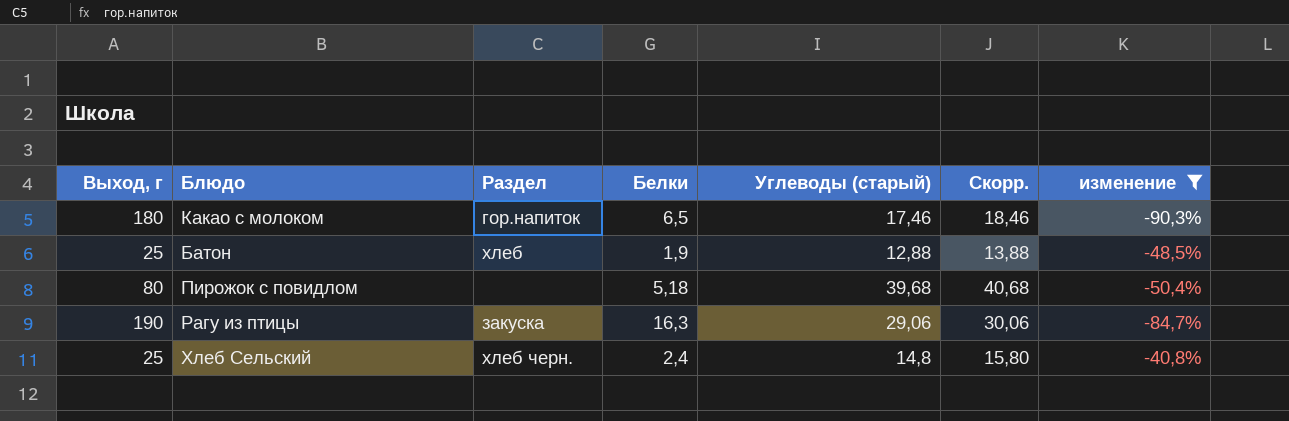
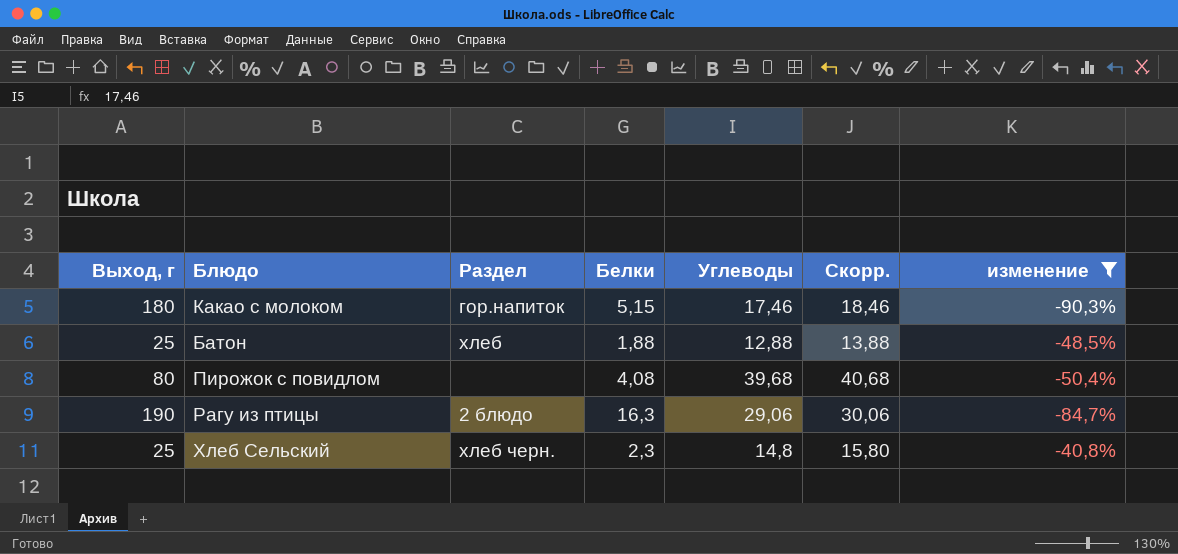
column name: Углеводы (старый) -> Углеводы
Какао с молоком | Белки: 6,5 -> 5,15
Батон | Белки: 1,9 -> 1,88
Пирожок с повидлом | Белки: 5,18 -> 4,08
Рагу из птицы | Раздел: закуска -> 2 блюдо
Хлеб Сельский | Белки: 2,4 -> 2,3

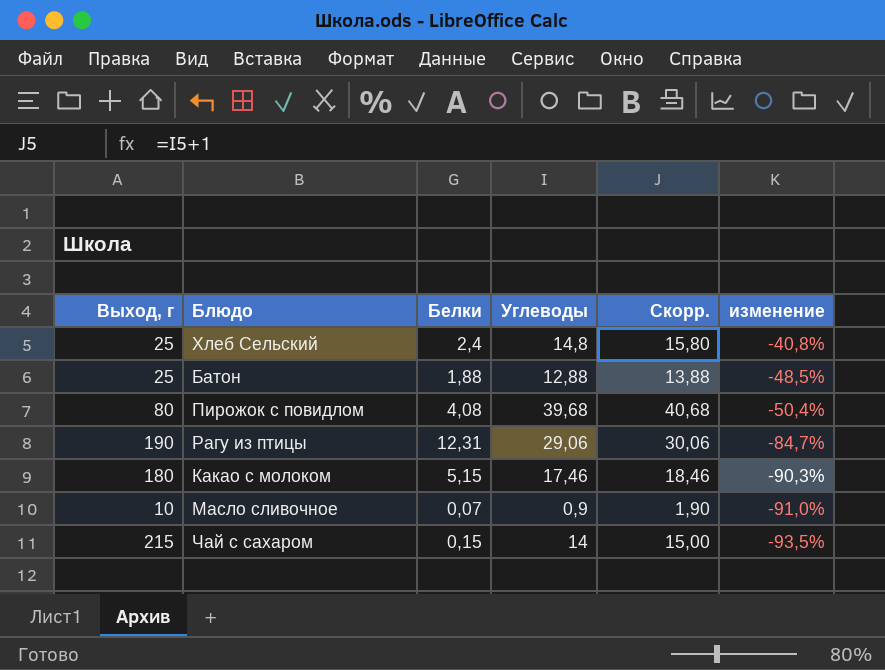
filter: изменение >= -90,3% -> none
row order: none -> изменение descending
column Раздел | position: 3 -> none
Хлеб Сельский | Белки: 2,3 -> 2,4
Рагу из птицы | Белки: 16,3 -> 12,31

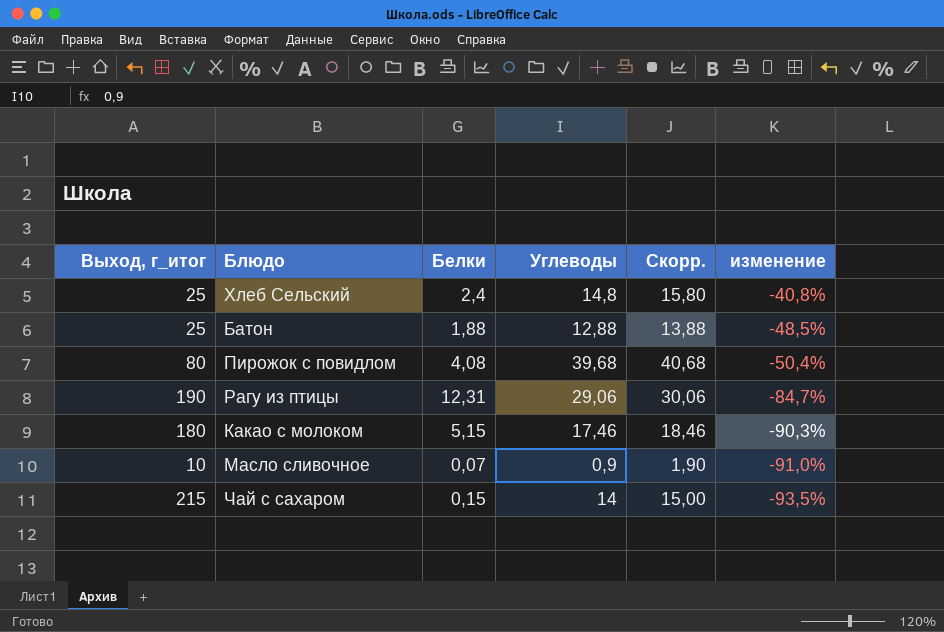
column name: Выход, г -> Выход, г_итог

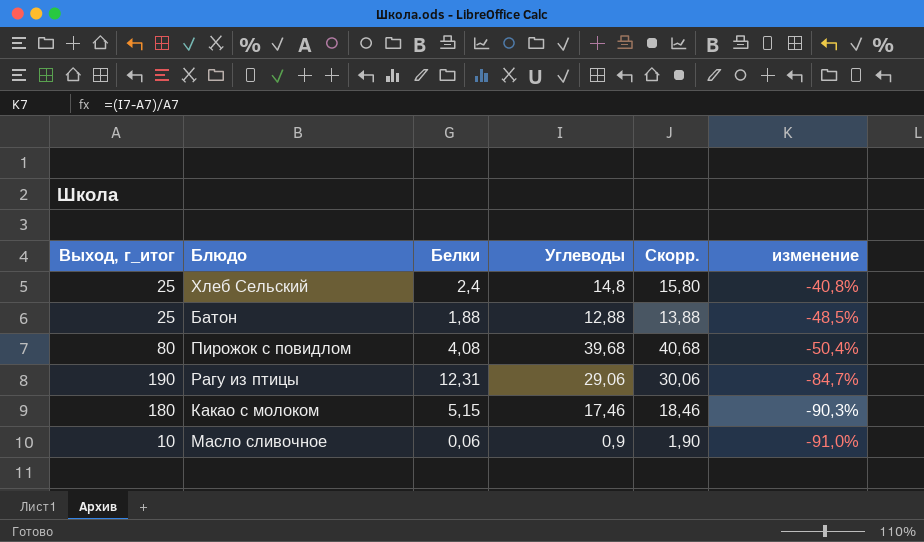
row Чай с сахаром: 215 | 0,15 | 14 | 15,00 | -93,5% -> none
Масло сливочное | Белки: 0,07 -> 0,06

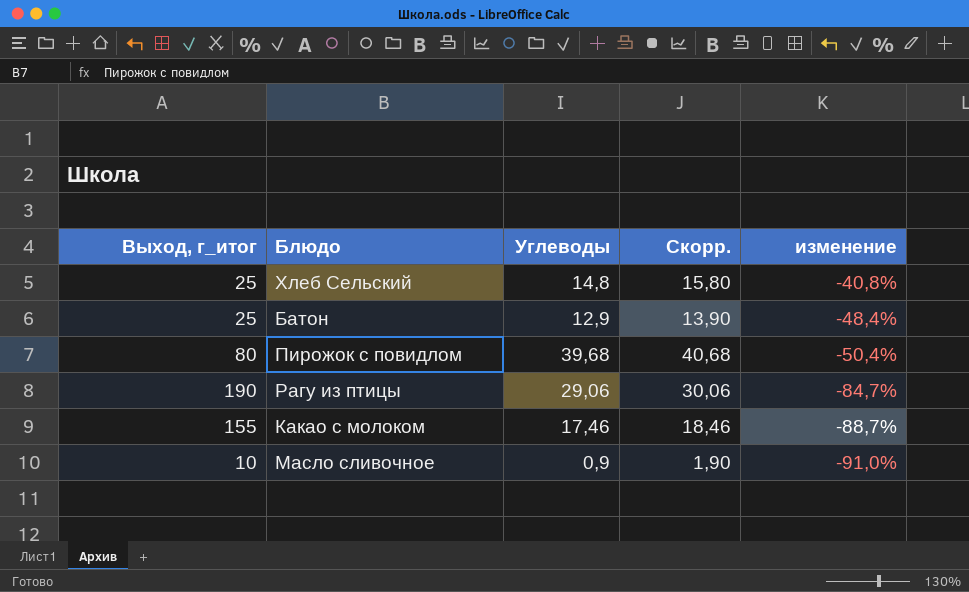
column Белки | position: 3 -> none
Батон | Углеводы: 12,88 -> 12,9
Батон | Скорр.: 13,88 -> 13,90
Батон | изменение: -48,5% -> -48,4%
Какао с молоком | Выход, г_итог: 180 -> 155
Какао с молоком | изменение: -90,3% -> -88,7%

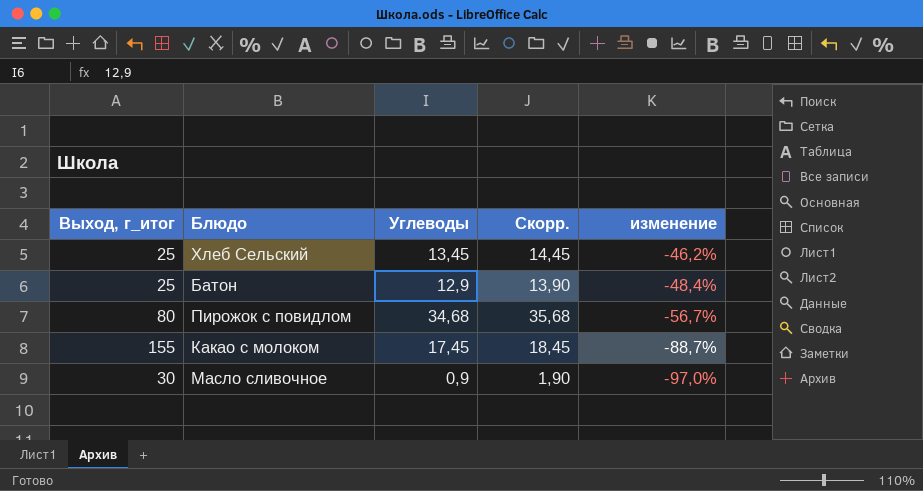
row Рагу из птицы: 190 | 29,06 | 30,06 | -84,7% -> none
Хлеб Сельский | Углеводы: 14,8 -> 13,45
Хлеб Сельский | Скорр.: 15,80 -> 14,45
Хлеб Сельский | изменение: -40,8% -> -46,2%
Пирожок с повидлом | Углеводы: 39,68 -> 34,68
Пирожок с повидлом | Скорр.: 40,68 -> 35,68
Пирожок с повидлом | изменение: -50,4% -> -56,7%
Какао с молоком | Углеводы: 17,46 -> 17,45
Какао с молоком | Скорр.: 18,46 -> 18,45
Масло сливочное | Выход, г_итог: 10 -> 30
Масло сливочное | изменение: -91,0% -> -97,0%

